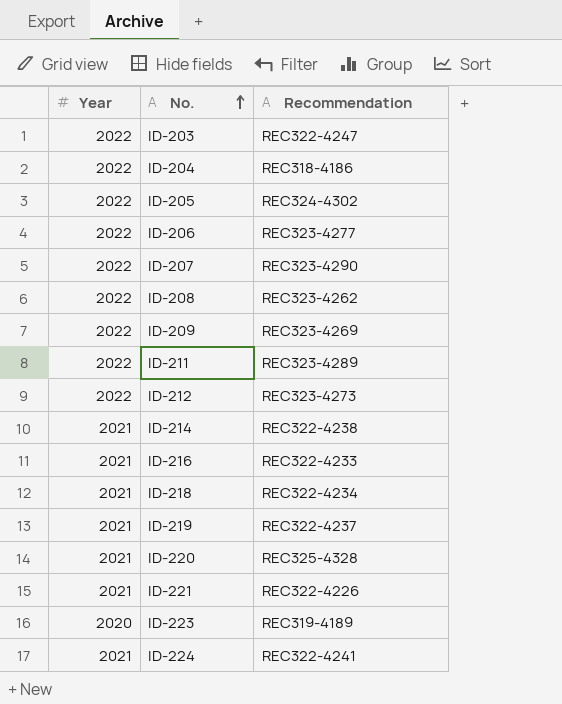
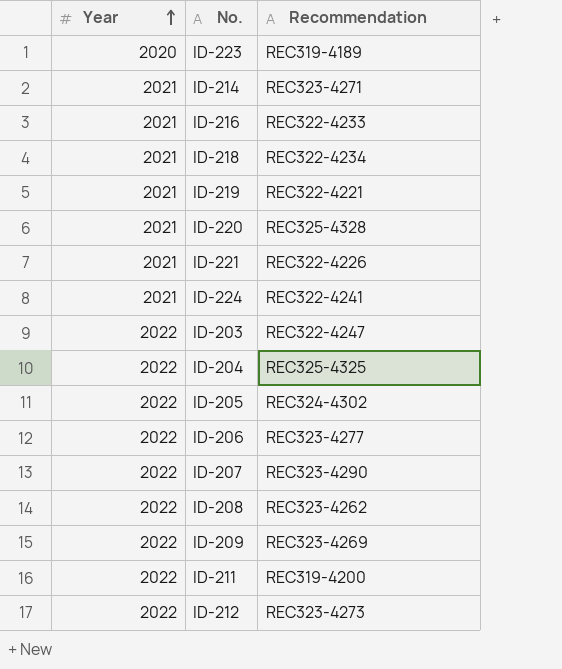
row order: No. ascending -> Year ascending
ID-214 | Recommendation: REC322-4238 -> REC323-4271
ID-219 | Recommendation: REC322-4237 -> REC322-4221
ID-204 | Recommendation: REC318-4186 -> REC325-4325
ID-211 | Recommendation: REC323-4289 -> REC319-4200

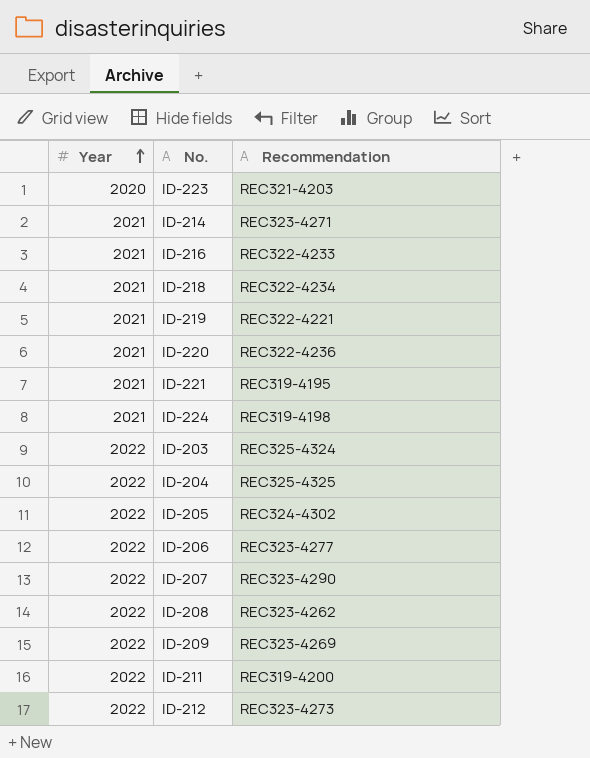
ID-223 | Recommendation: REC319-4189 -> REC321-4203
ID-220 | Recommendation: REC325-4328 -> REC322-4236
ID-221 | Recommendation: REC322-4226 -> REC319-4195
ID-224 | Recommendation: REC322-4241 -> REC319-4198
ID-203 | Recommendation: REC322-4247 -> REC325-4324

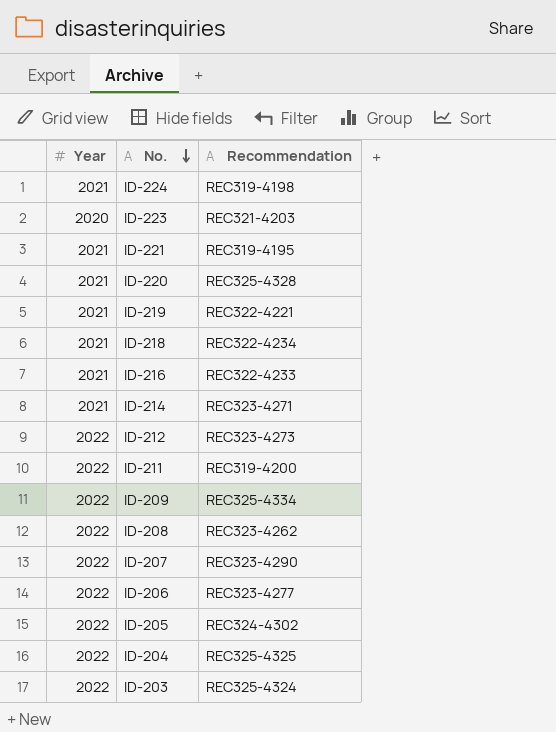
row order: Year ascending -> No. descending
ID-220 | Recommendation: REC322-4236 -> REC325-4328
ID-209 | Recommendation: REC323-4269 -> REC325-4334

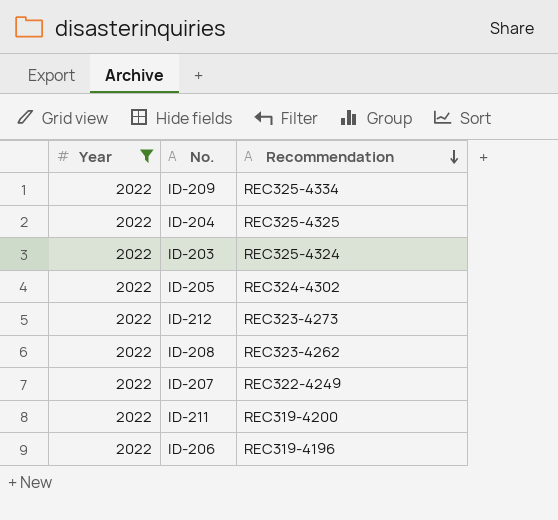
filter: none -> Year = 2022
row order: No. descending -> Recommendation descending
ID-207 | Recommendation: REC323-4290 -> REC322-4249
ID-206 | Recommendation: REC323-4277 -> REC319-4196

